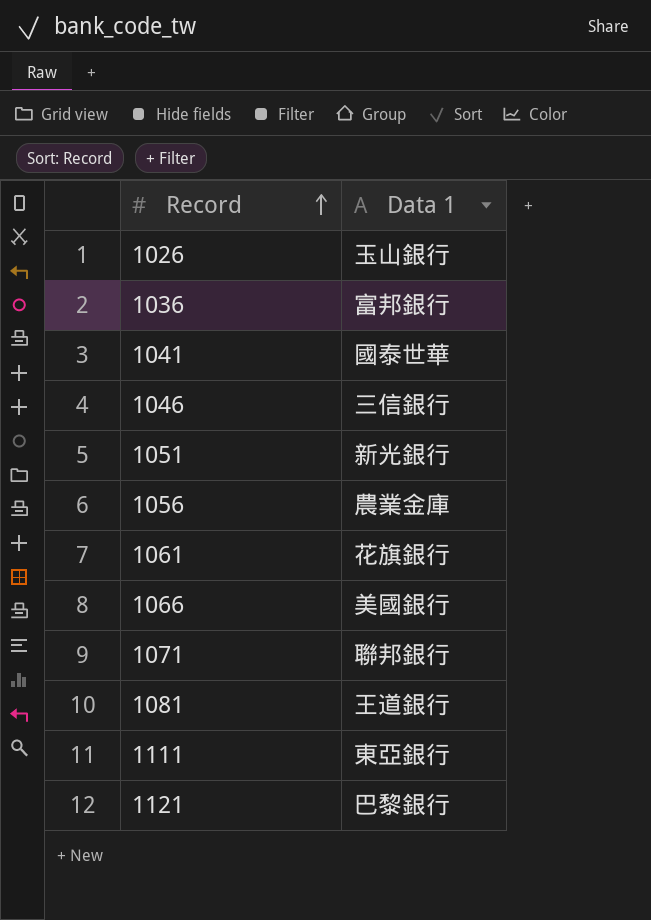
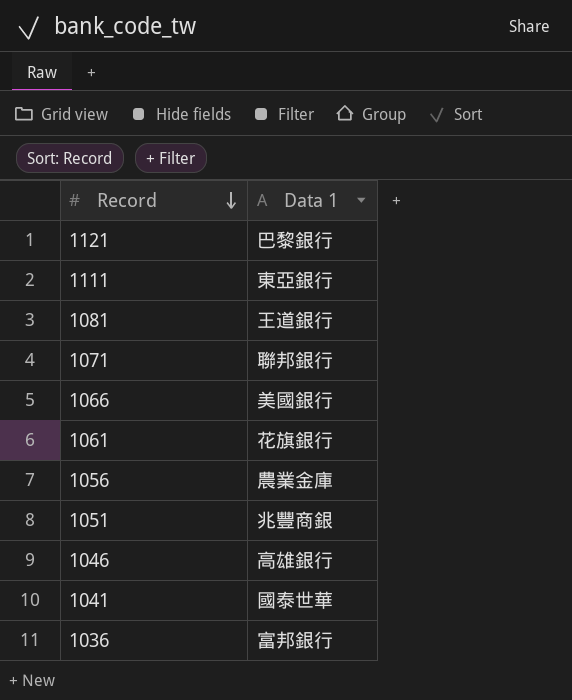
row order: Record ascending -> Record descending
row 1026: 玉山銀行 -> none
1051 | Data 1: 新光銀行 -> 兆豐商銀
1046 | Data 1: 三信銀行 -> 高雄銀行

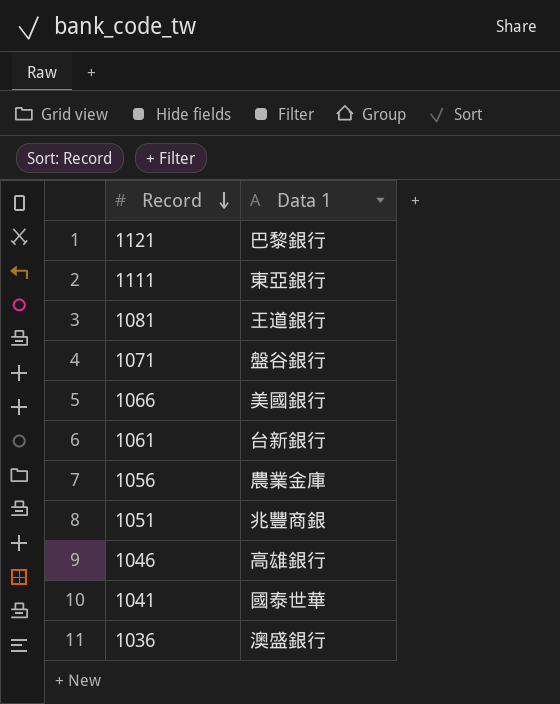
1071 | Data 1: 聯邦銀行 -> 盤谷銀行
1061 | Data 1: 花旗銀行 -> 台新銀行
1036 | Data 1: 富邦銀行 -> 澳盛銀行

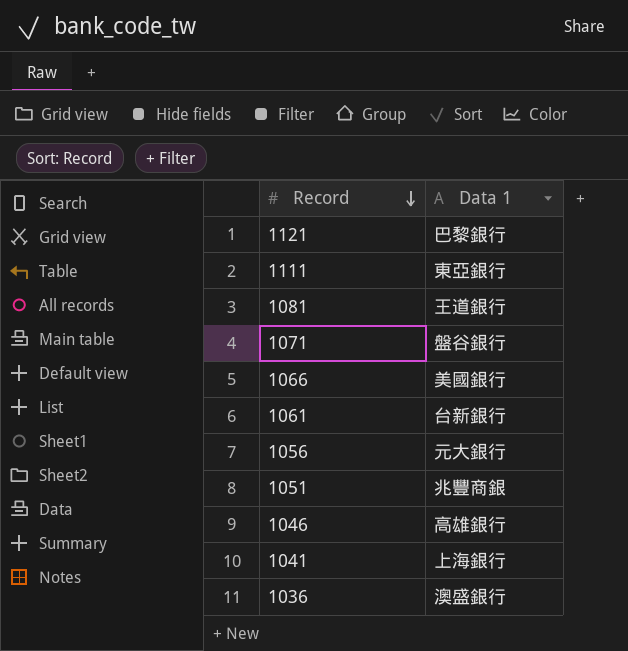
1056 | Data 1: 農業金庫 -> 元大銀行
1041 | Data 1: 國泰世華 -> 上海銀行

